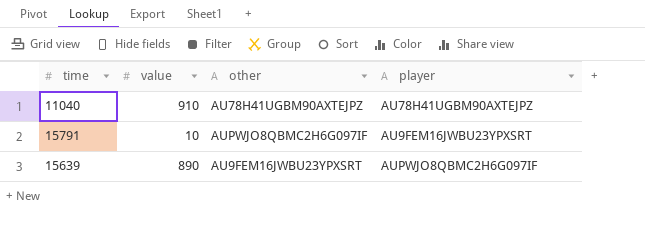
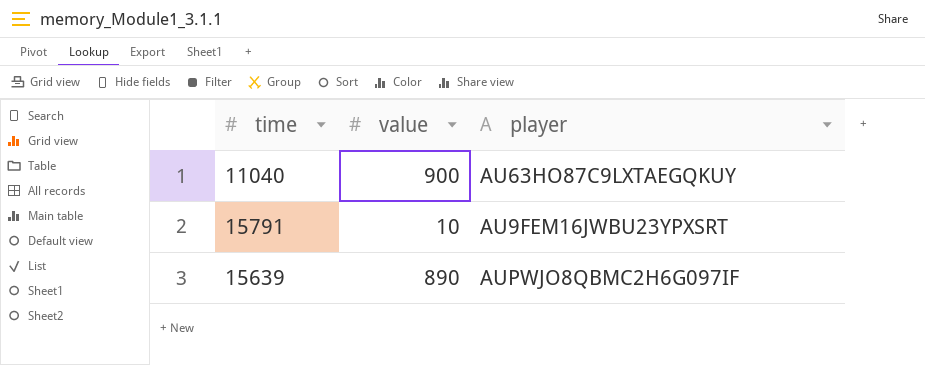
column other | position: 3 -> none
11040 | value: 910 -> 900
11040 | player: AU78H41UGBM90AXTEJPZ -> AU63HO87C9LXTAEGQKUY

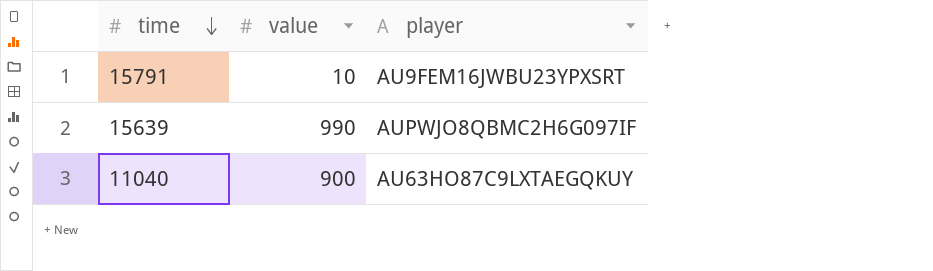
row order: none -> time descending
15639 | value: 890 -> 990

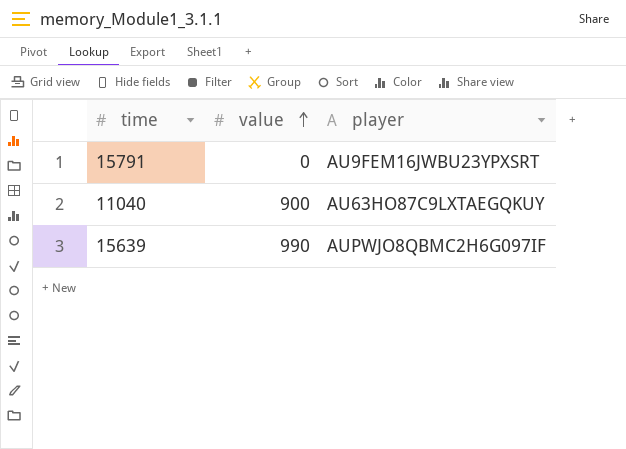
row order: time descending -> value ascending
15791 | value: 10 -> 0

